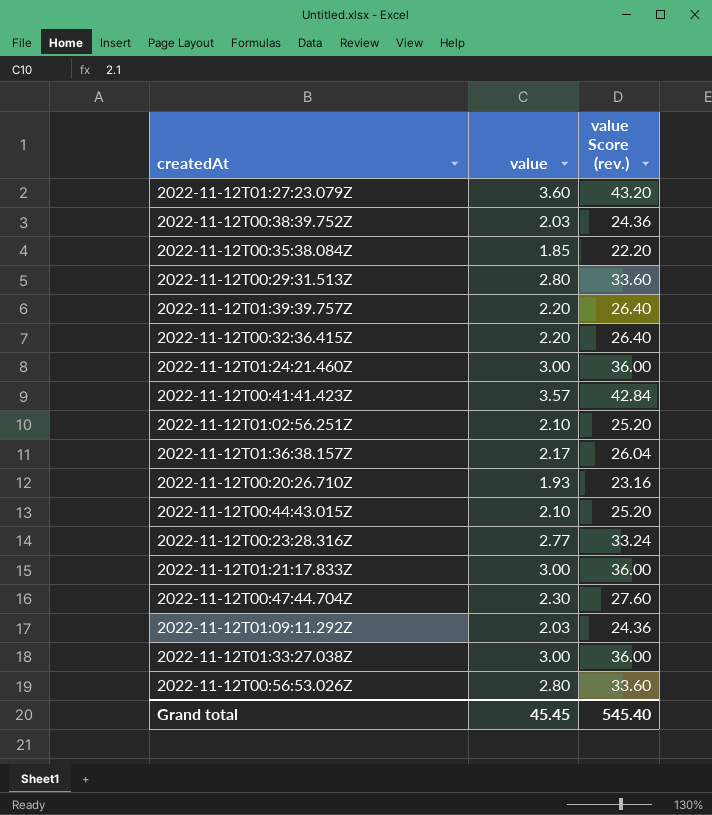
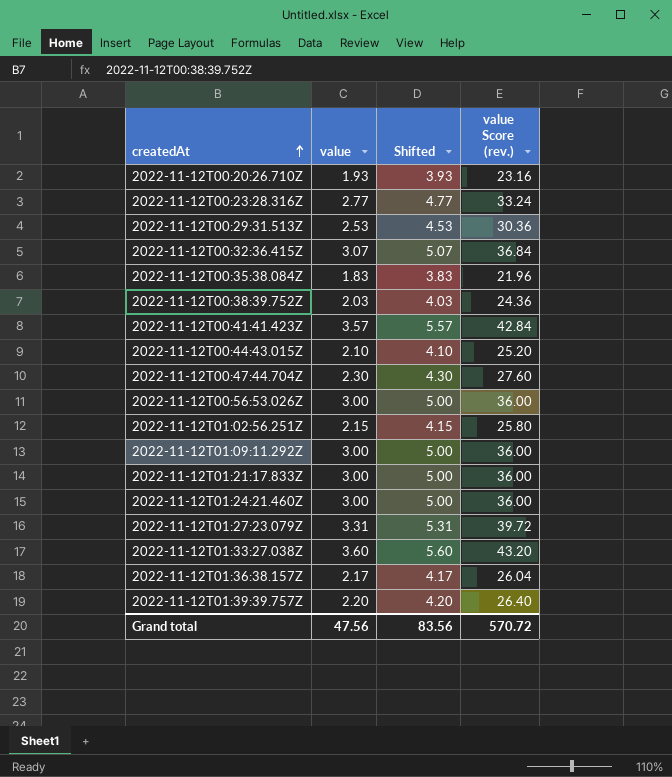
row order: none -> createdAt ascending
column Shifted | formula: none -> [value] + 2
2022-11-12T00:29:31.513Z | value: 2.80 -> 2.53
2022-11-12T00:29:31.513Z | value Score (rev.): 33.60 -> 30.36
2022-11-12T00:32:36.415Z | value: 2.20 -> 3.07
2022-11-12T00:32:36.415Z | value Score (rev.): 26.40 -> 36.84
2022-11-12T00:35:38.084Z | value: 1.85 -> 1.83
2022-11-12T00:35:38.084Z | value Score (rev.): 22.20 -> 21.96
2022-11-12T00:56:53.026Z | value: 2.80 -> 3.00
2022-11-12T00:56:53.026Z | value Score (rev.): 33.60 -> 36.00
2022-11-12T01:02:56.251Z | value: 2.10 -> 2.15
2022-11-12T01:02:56.251Z | value Score (rev.): 25.20 -> 25.80
2022-11-12T01:09:11.292Z | value: 2.03 -> 3.00
2022-11-12T01:09:11.292Z | value Score (rev.): 24.36 -> 36.00
2022-11-12T01:27:23.079Z | value: 3.60 -> 3.31
2022-11-12T01:27:23.079Z | value Score (rev.): 43.20 -> 39.72
2022-11-12T01:33:27.038Z | value: 3.00 -> 3.60
2022-11-12T01:33:27.038Z | value Score (rev.): 36.00 -> 43.20
Grand total | value: 45.45 -> 47.56
Grand total | value Score (rev.): 545.40 -> 570.72

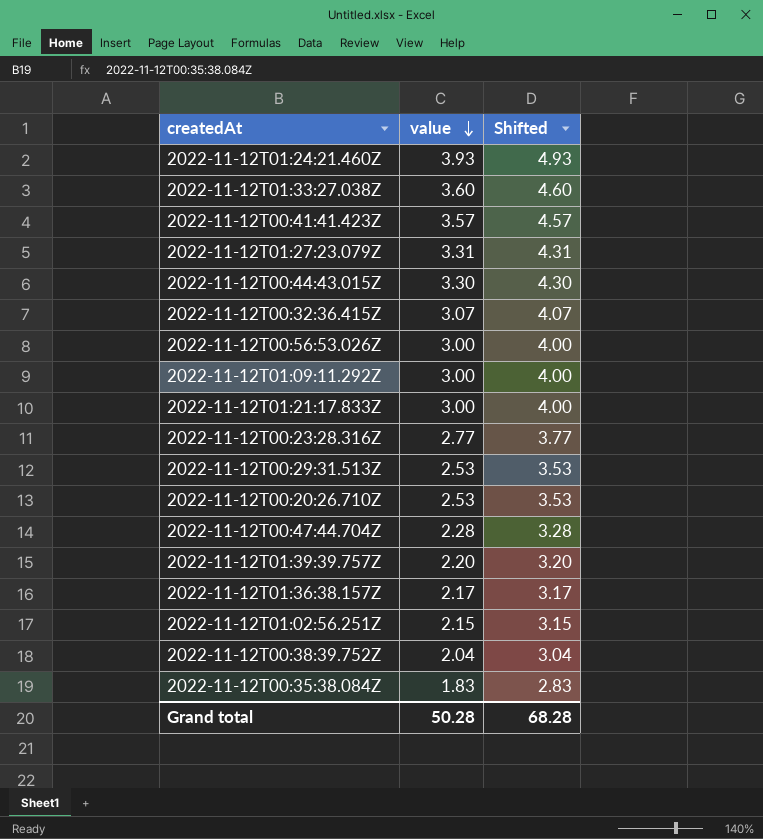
row order: createdAt ascending -> value descending
column value Score (rev.) | formula: [value] * 12 -> none
column Shifted | formula: [value] + 2 -> [value] + 1
2022-11-12T01:24:21.460Z | value: 3.00 -> 3.93
2022-11-12T00:44:43.015Z | value: 2.10 -> 3.30
2022-11-12T00:20:26.710Z | value: 1.93 -> 2.53
2022-11-12T00:47:44.704Z | value: 2.30 -> 2.28
2022-11-12T00:38:39.752Z | value: 2.03 -> 2.04
Grand total | value: 47.56 -> 50.28
Grand total | Shifted: 83.56 -> 68.28

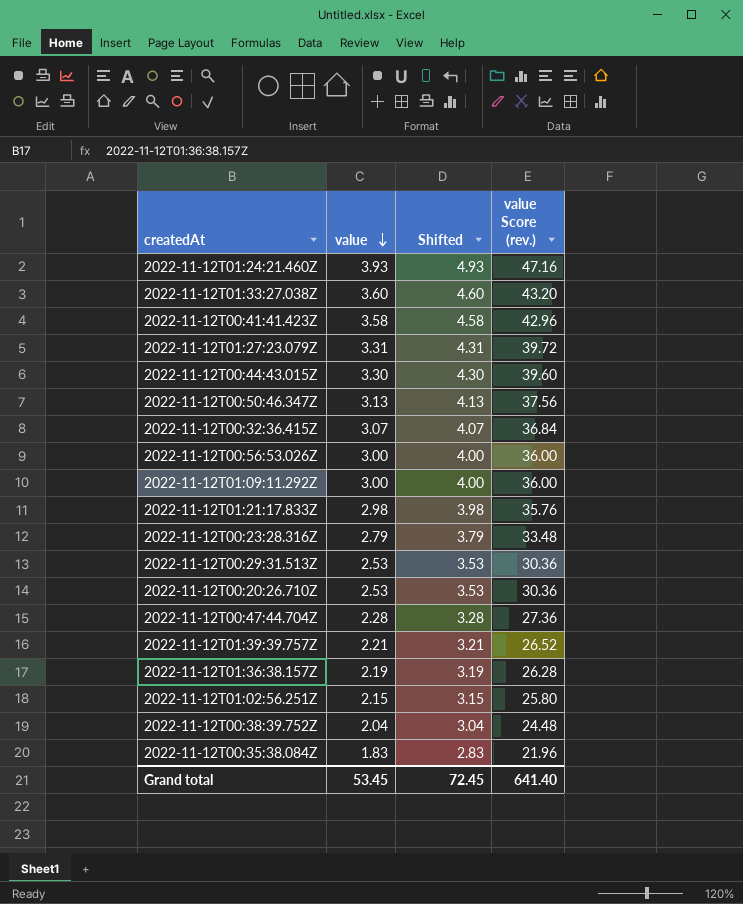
column value Score (rev.) | formula: none -> [value] * 12
2022-11-12T00:41:41.423Z | value: 3.57 -> 3.58
2022-11-12T00:41:41.423Z | Shifted: 4.57 -> 4.58
row 2022-11-12T00:50:46.347Z: none -> 3.13 | 4.13 | 37.56
2022-11-12T01:21:17.833Z | value: 3.00 -> 2.98
2022-11-12T01:21:17.833Z | Shifted: 4.00 -> 3.98
2022-11-12T00:23:28.316Z | value: 2.77 -> 2.79
2022-11-12T00:23:28.316Z | Shifted: 3.77 -> 3.79
2022-11-12T01:39:39.757Z | value: 2.20 -> 2.21
2022-11-12T01:39:39.757Z | Shifted: 3.20 -> 3.21
2022-11-12T01:36:38.157Z | value: 2.17 -> 2.19
2022-11-12T01:36:38.157Z | Shifted: 3.17 -> 3.19
Grand total | value: 50.28 -> 53.45
Grand total | Shifted: 68.28 -> 72.45

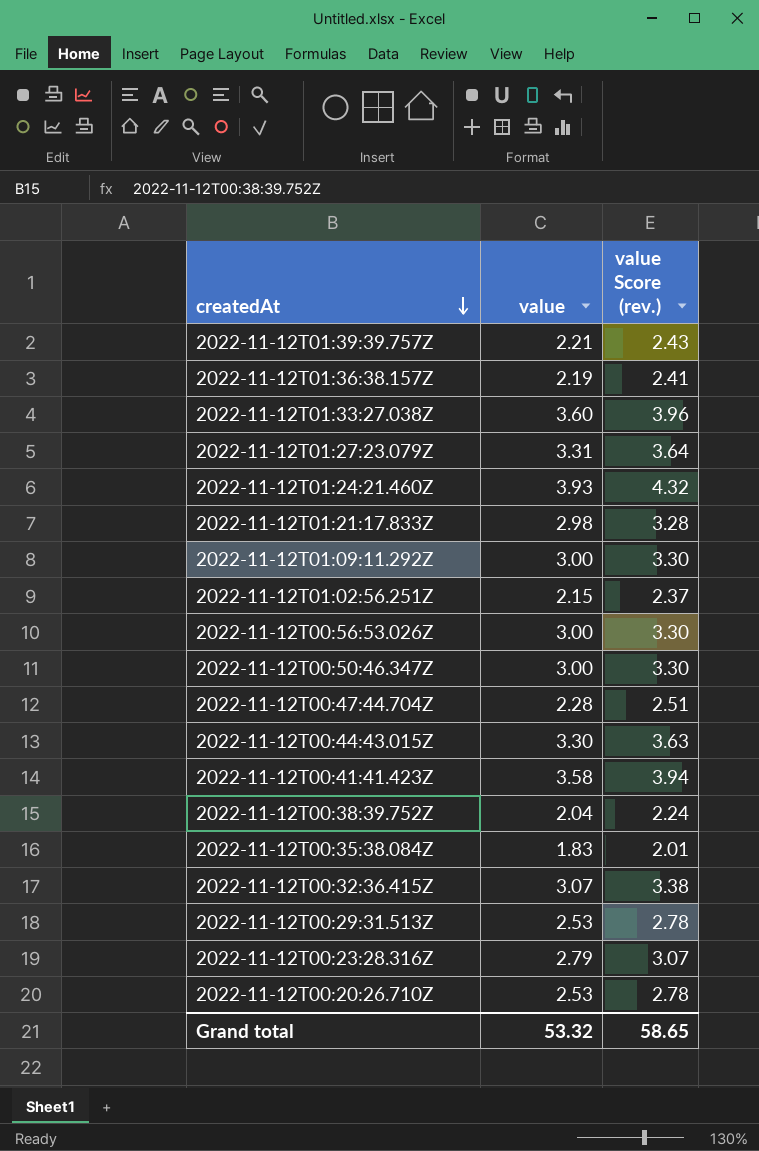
row order: value descending -> createdAt descending
column Shifted | formula: [value] + 1 -> none
column value Score (rev.) | formula: [value] * 12 -> [value] * 1.1
2022-11-12T00:50:46.347Z | value: 3.13 -> 3.00
Grand total | value: 53.45 -> 53.32
Grand total | value Score (rev.): 641.40 -> 58.65

